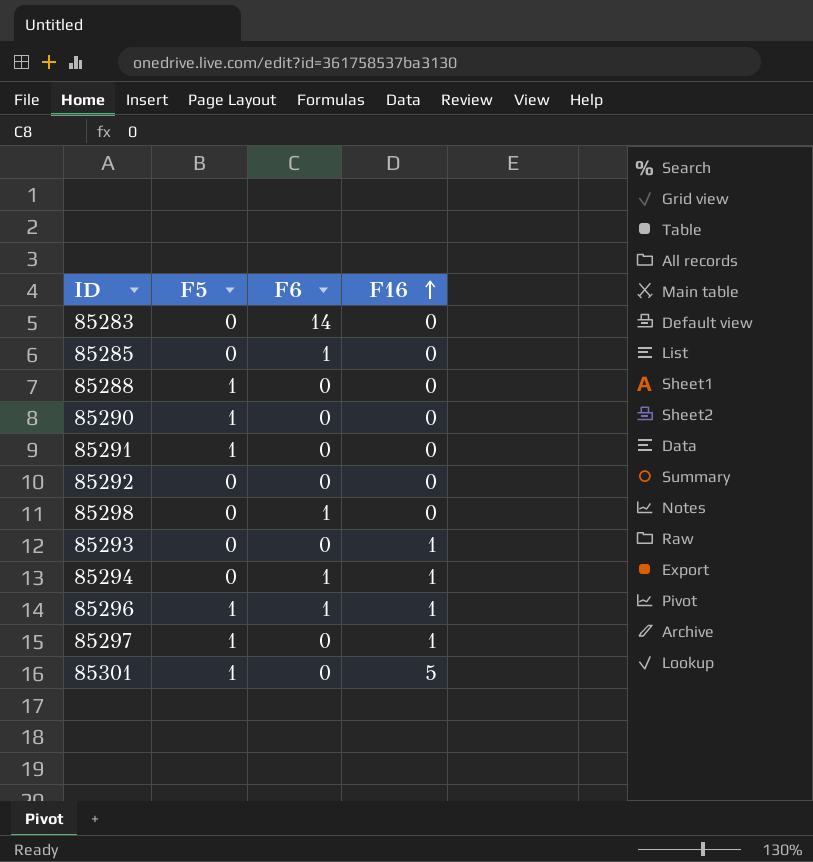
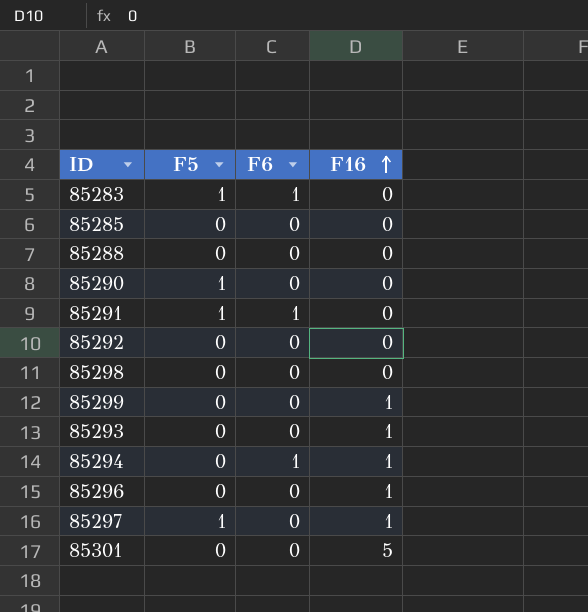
85283 | F5: 0 -> 1
85283 | F6: 14 -> 1
85285 | F6: 1 -> 0
85288 | F5: 1 -> 0
85291 | F6: 0 -> 1
85298 | F6: 1 -> 0
row 85299: none -> 0 | 0 | 1
85296 | F5: 1 -> 0
85296 | F6: 1 -> 0
85301 | F5: 1 -> 0

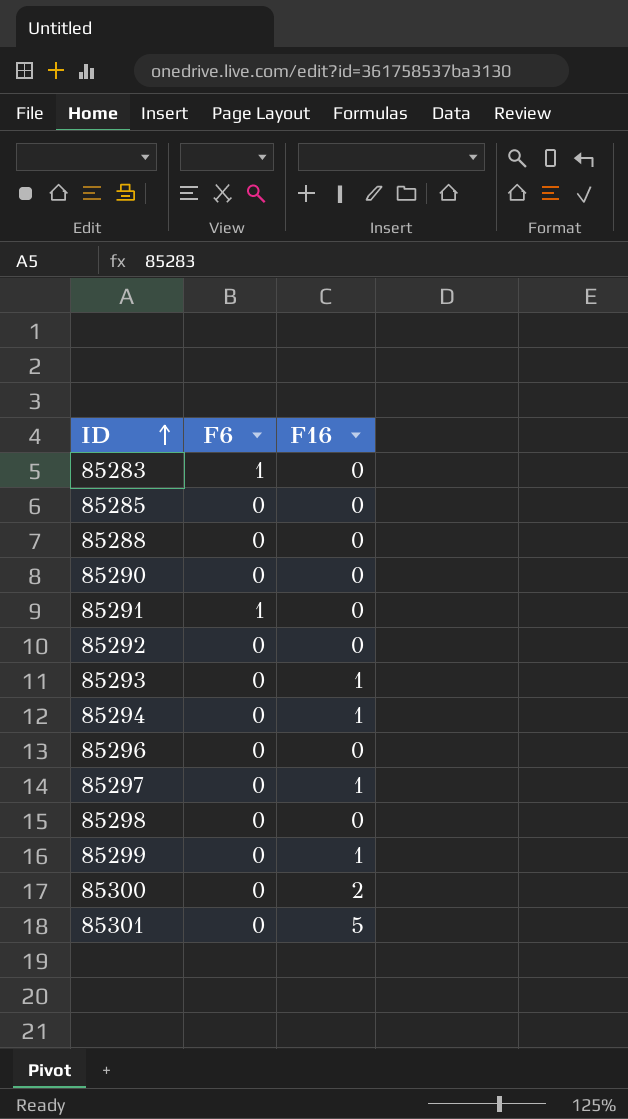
row order: F16 ascending -> ID ascending
column F5 | position: 2 -> none
85294 | F6: 1 -> 0
85296 | F16: 1 -> 0
row 85300: none -> 0 | 2

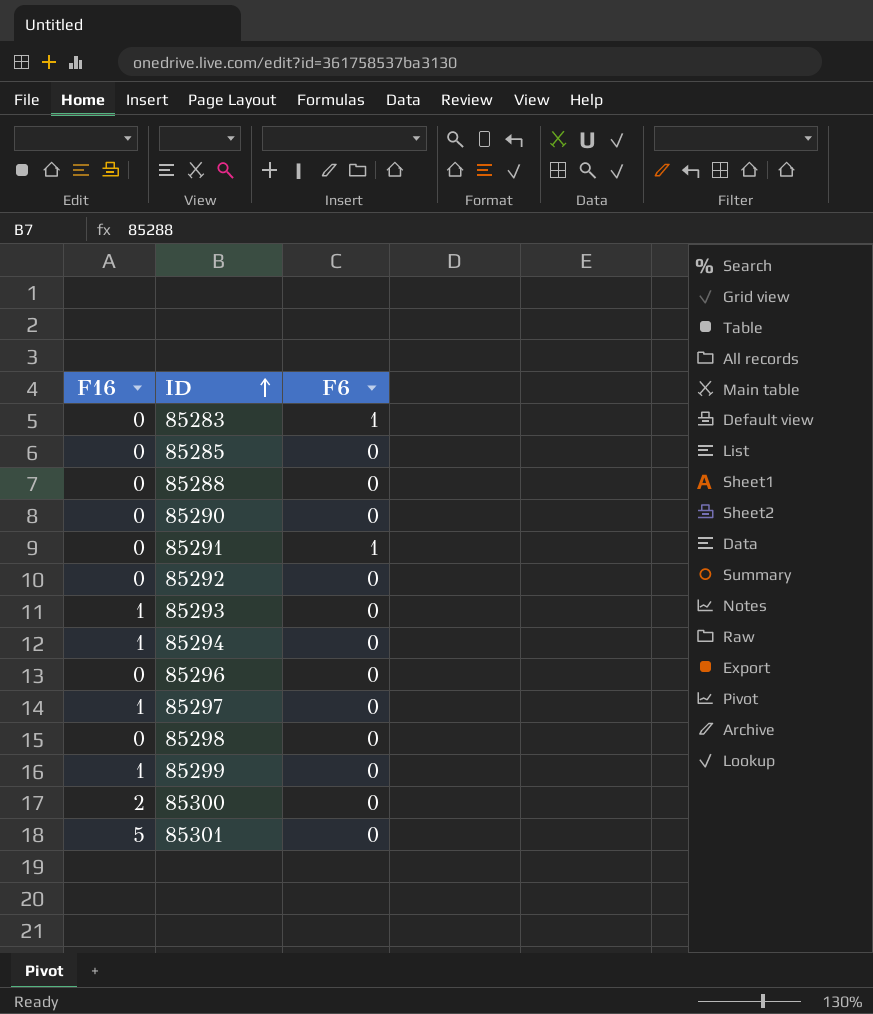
column F16 | position: 3 -> 1

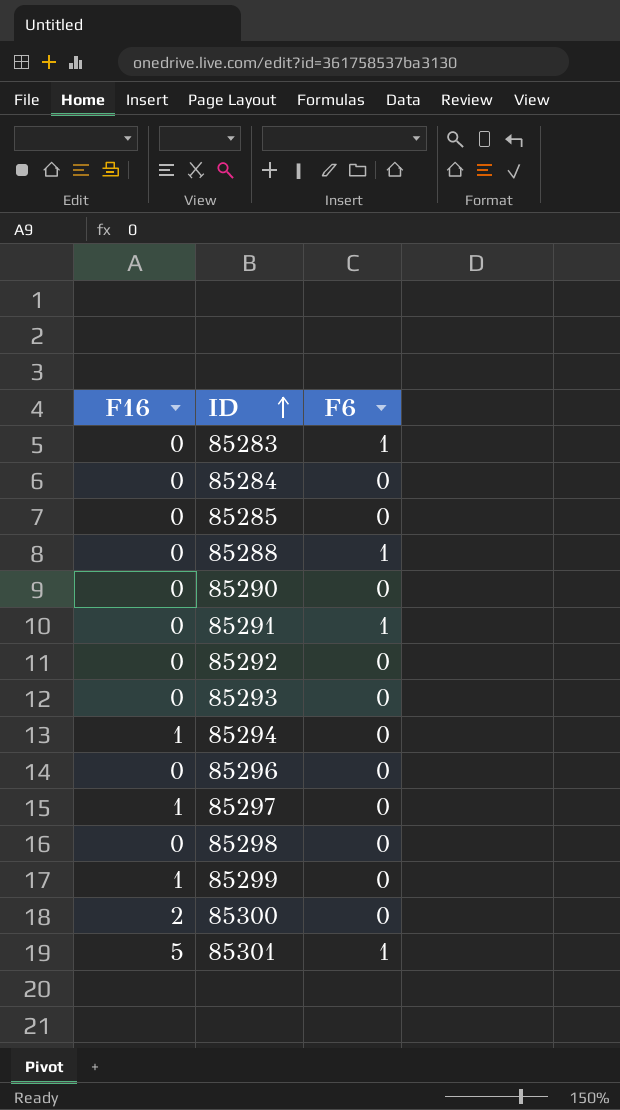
row 85284: none -> 0 | 0
85288 | F6: 0 -> 1
85293 | F16: 1 -> 0
85301 | F6: 0 -> 1

